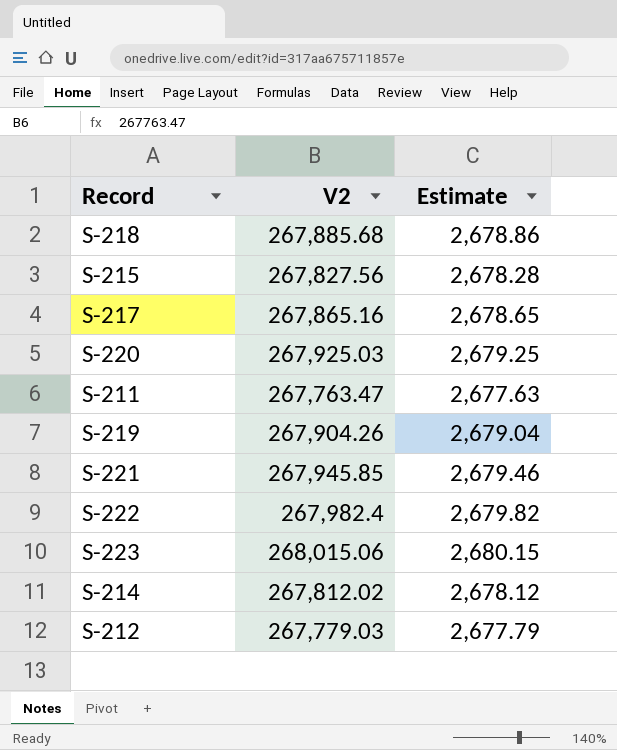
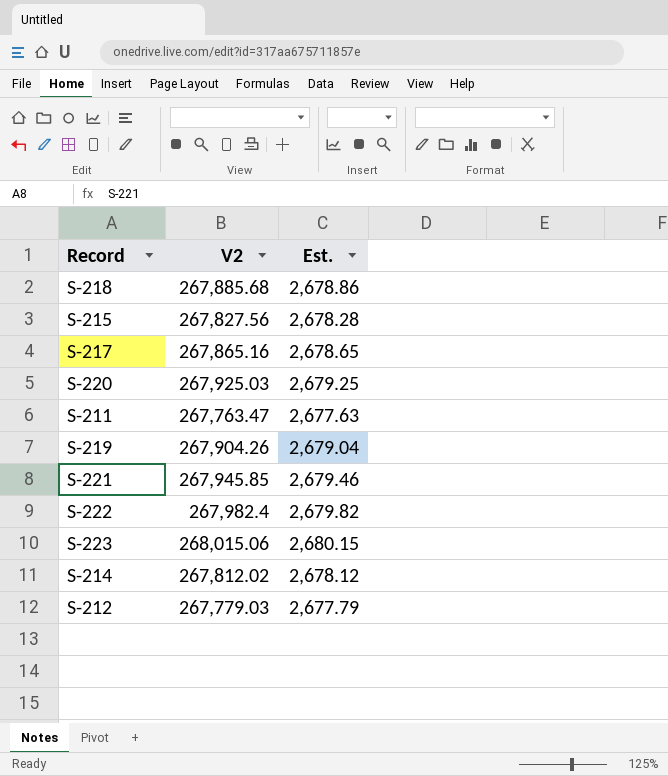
column name: Estimate -> Est.

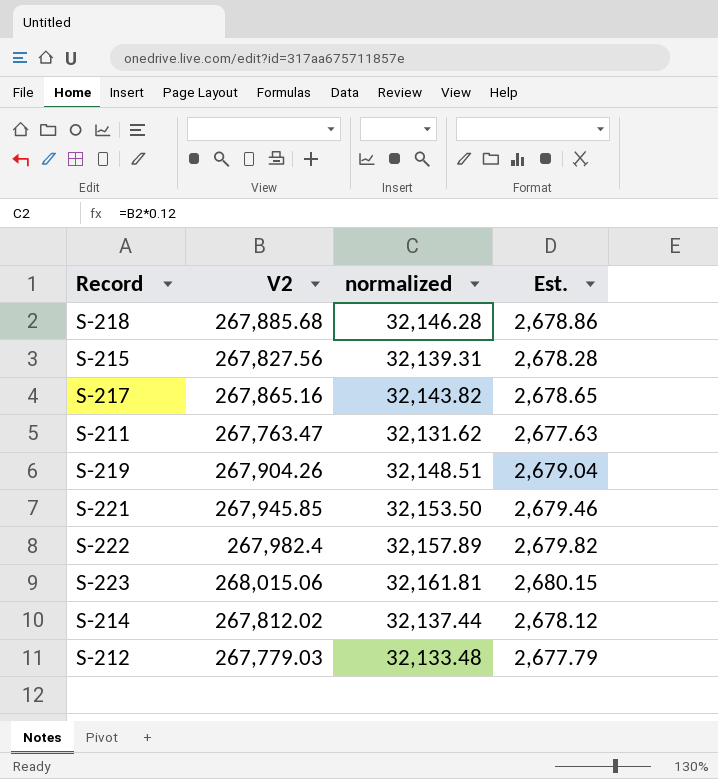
column normalized | formula: none -> [V2] * 0.12
row S-220: 267,925.03 | 2,679.25 -> none

